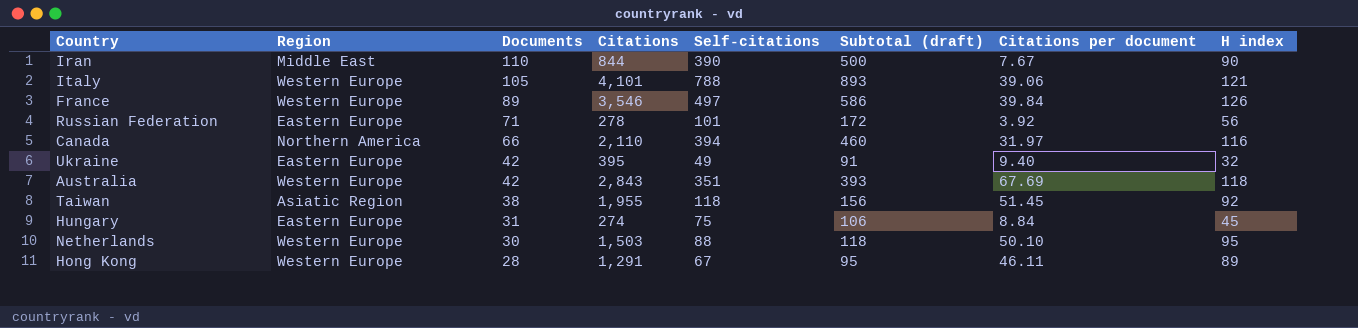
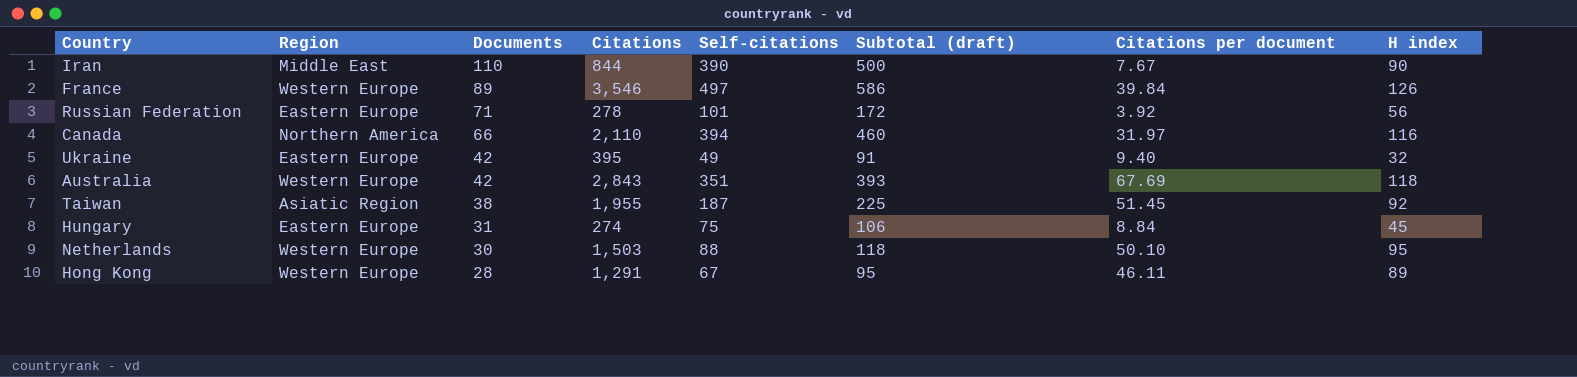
row Italy: Western Europe | 105 | 4,101 | 788 | 893 | 39.06 | 121 -> none
Taiwan | Self-citations: 118 -> 187
Taiwan | Subtotal (draft): 156 -> 225

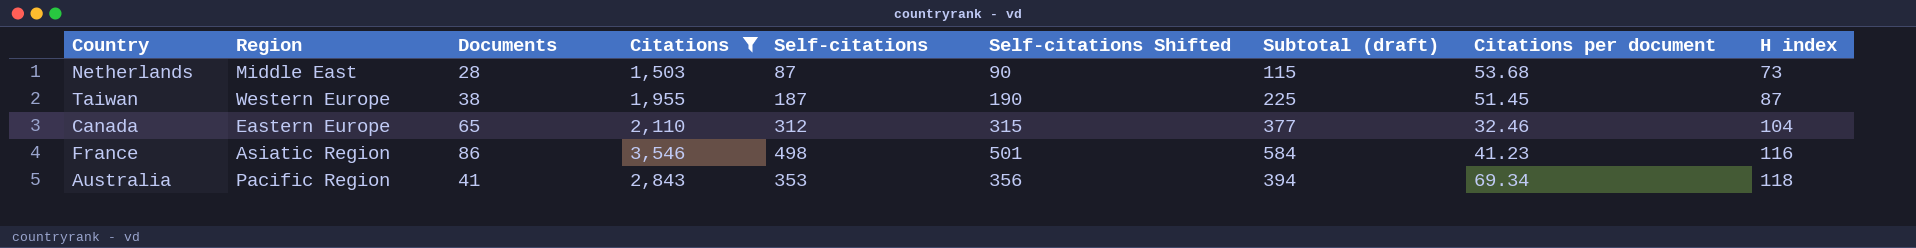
filter: none -> Citations >= 1,503
row order: Documents descending -> H index ascending
column Self-citations Shifted | formula: none -> [Self-citations] + 3
Netherlands | Region: Western Europe -> Middle East
Netherlands | Documents: 30 -> 28
Netherlands | Self-citations: 88 -> 87
Netherlands | Subtotal (draft): 118 -> 115
Netherlands | Citations per document: 50.10 -> 53.68
Netherlands | H index: 95 -> 73
Taiwan | Region: Asiatic Region -> Western Europe
Taiwan | H index: 92 -> 87
Canada | Region: Northern America -> Eastern Europe
Canada | Documents: 66 -> 65
Canada | Self-citations: 394 -> 312
Canada | Subtotal (draft): 460 -> 377
Canada | Citations per document: 31.97 -> 32.46
Canada | H index: 116 -> 104
France | Region: Western Europe -> Asiatic Region
France | Documents: 89 -> 86
France | Self-citations: 497 -> 498
France | Subtotal (draft): 586 -> 584
France | Citations per document: 39.84 -> 41.23
France | H index: 126 -> 116
Australia | Region: Western Europe -> Pacific Region
Australia | Documents: 42 -> 41
Australia | Self-citations: 351 -> 353
Australia | Subtotal (draft): 393 -> 394
Australia | Citations per document: 67.69 -> 69.34

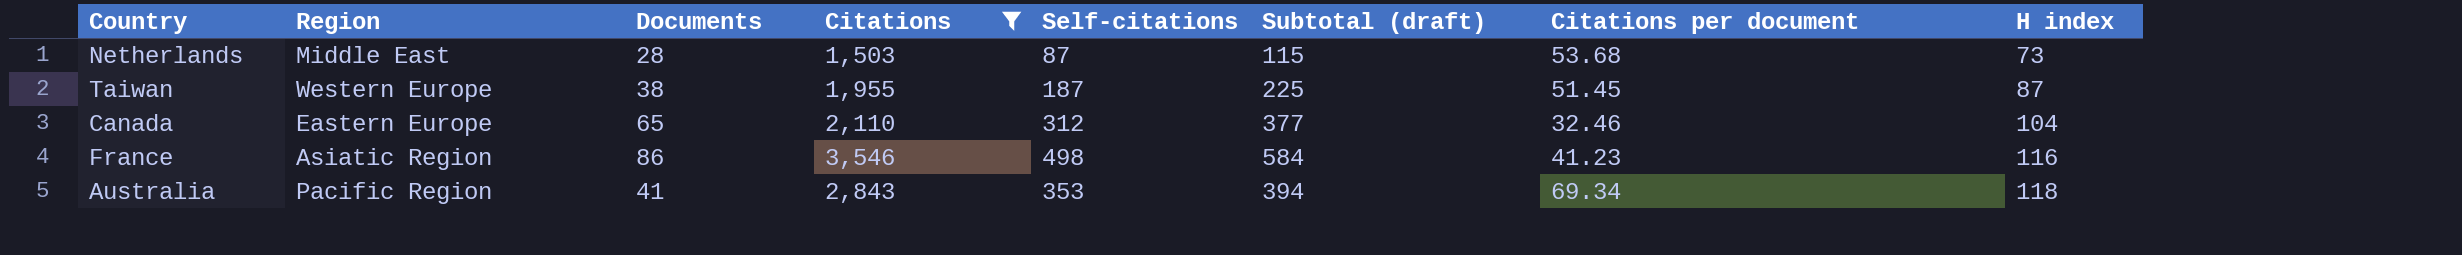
column Self-citations Shifted | formula: [Self-citations] + 3 -> none

